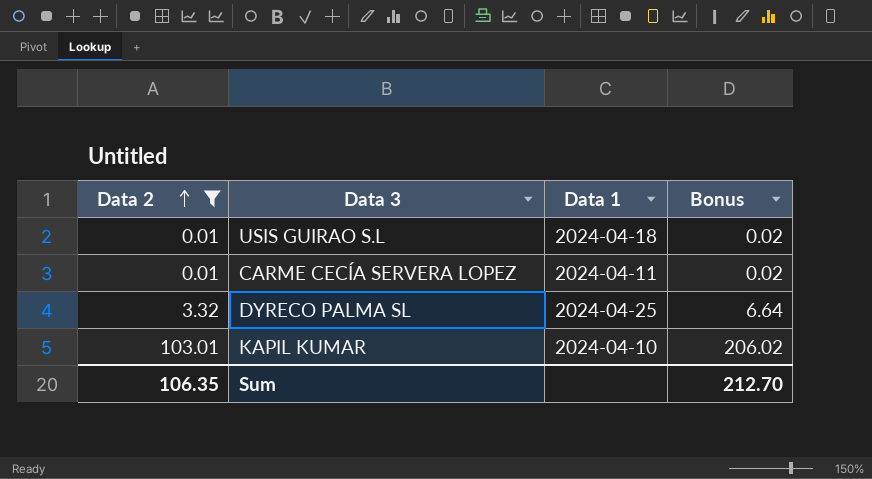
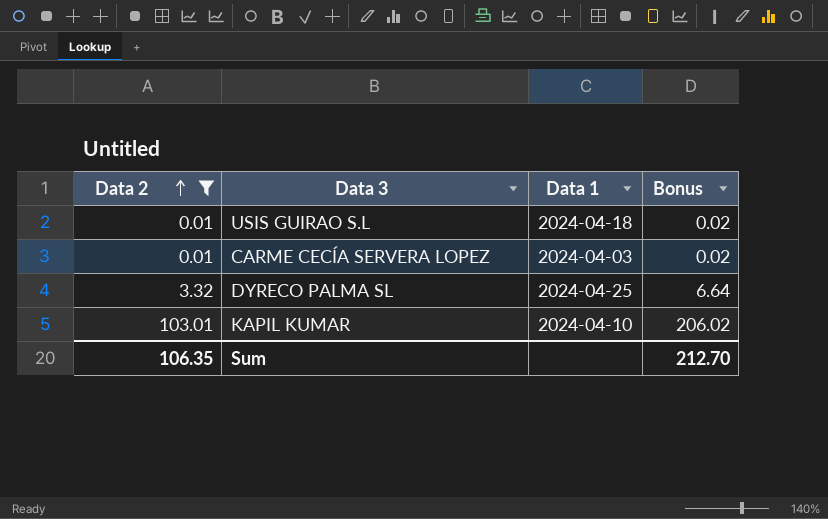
CARME CECÍA SERVERA LOPEZ | Data 1: 2024-04-11 -> 2024-04-03

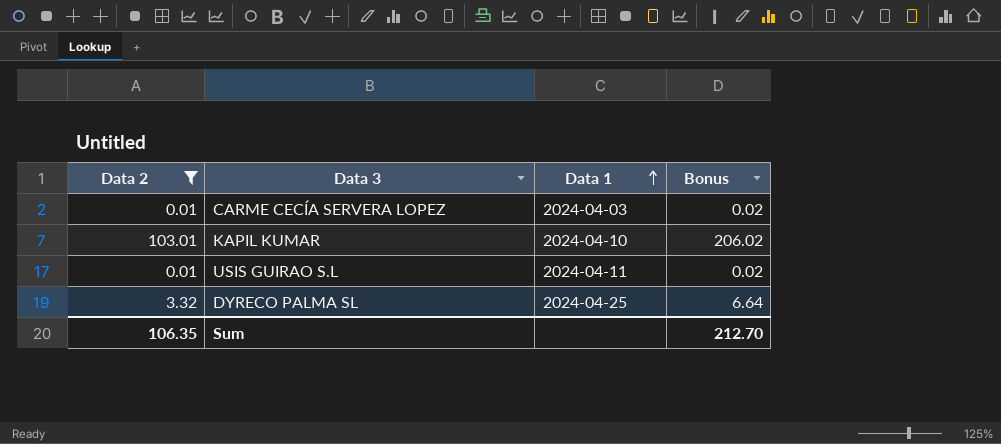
row order: Data 2 ascending -> Data 1 ascending
USIS GUIRAO S.L | Data 1: 2024-04-18 -> 2024-04-11

